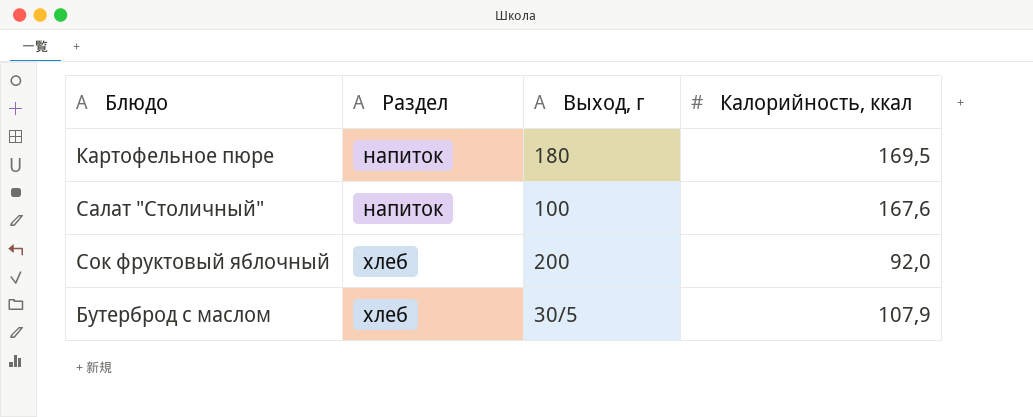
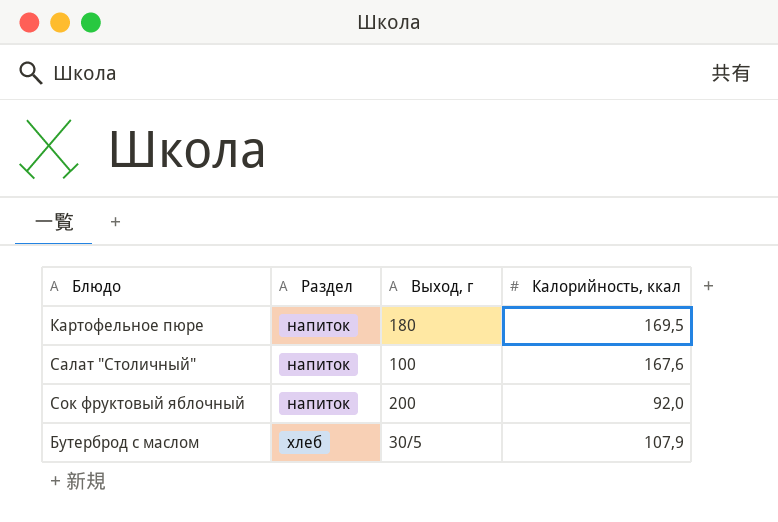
Сок фруктовый яблочный | Раздел: хлеб -> напиток

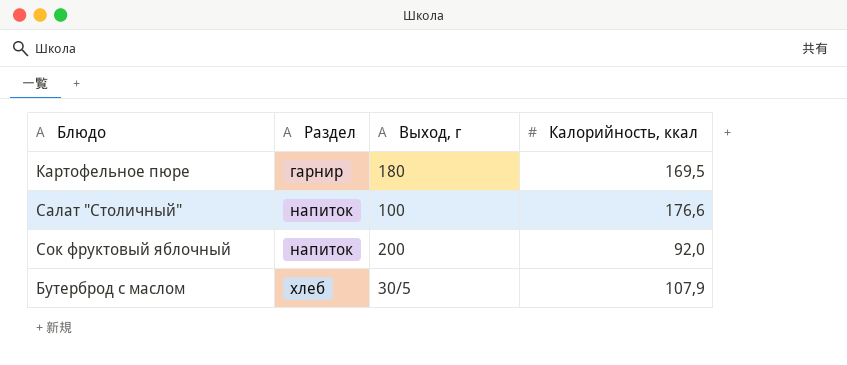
Картофельное пюре | Раздел: напиток -> гарнир
Салат "Столичный" | Калорийность, ккал: 167,6 -> 176,6

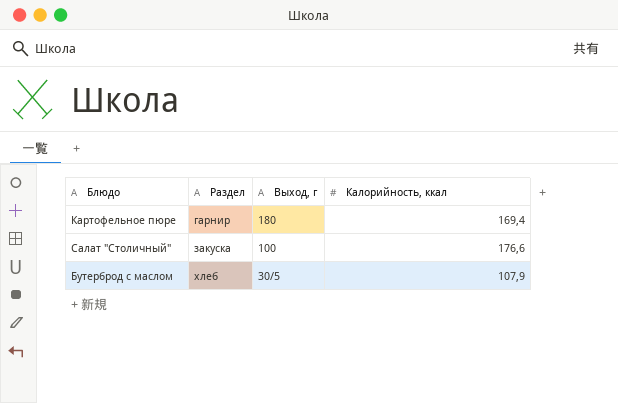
row Сок фруктовый яблочный: напиток | 200 | 92,0 -> none
Картофельное пюре | Калорийность, ккал: 169,5 -> 169,4
Салат "Столичный" | Раздел: напиток -> закуска

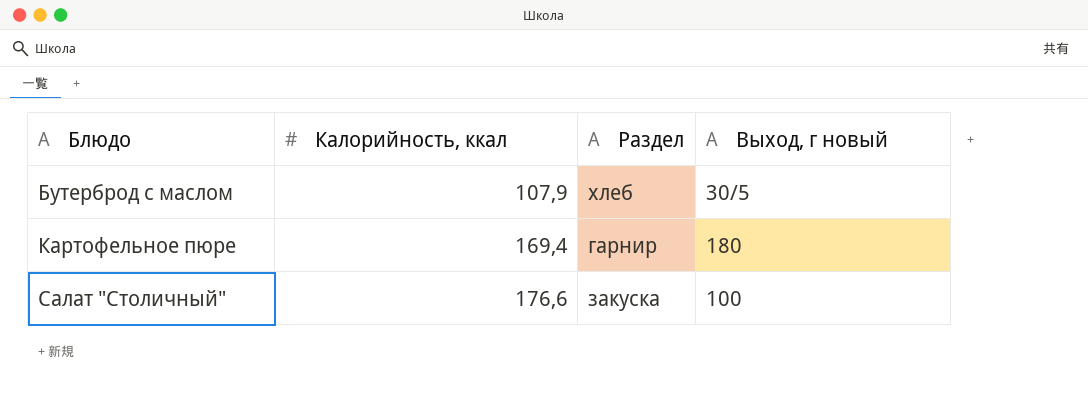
row order: Раздел ascending -> Блюдо ascending
column Калорийность, ккал | position: 4 -> 2
column name: Выход, г -> Выход, г новый

